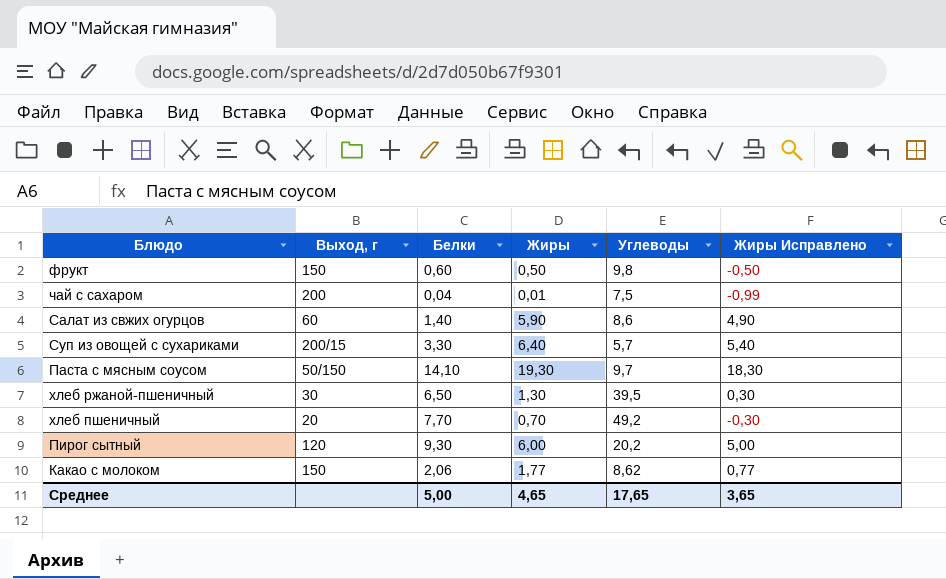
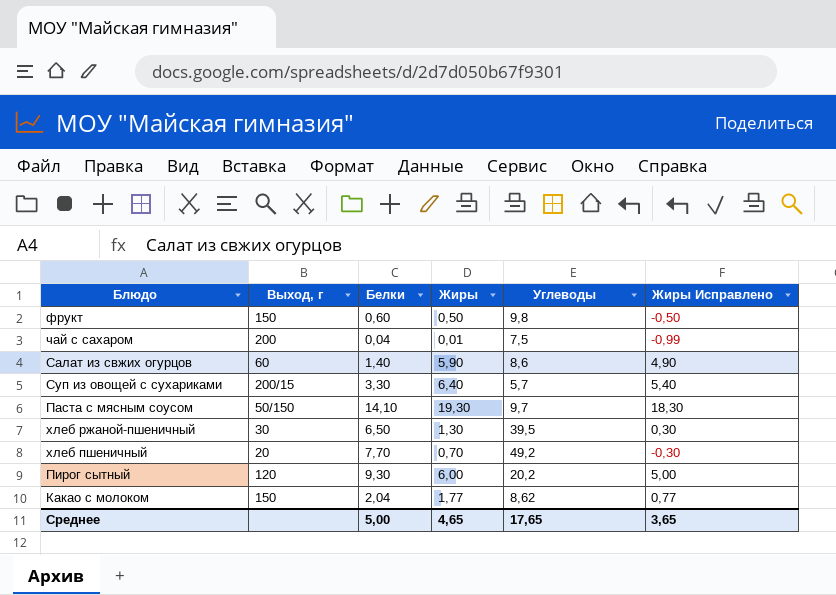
Какао с молоком | Белки: 2,06 -> 2,04

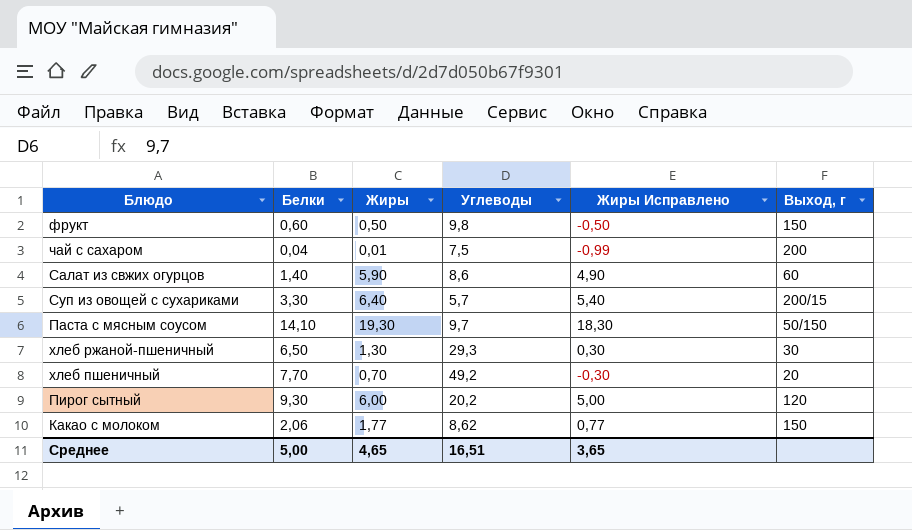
column Выход, г | position: 2 -> 6
хлеб ржаной-пшеничный | Углеводы: 39,5 -> 29,3
Какао с молоком | Белки: 2,04 -> 2,06
Среднее | Углеводы: 17,65 -> 16,51

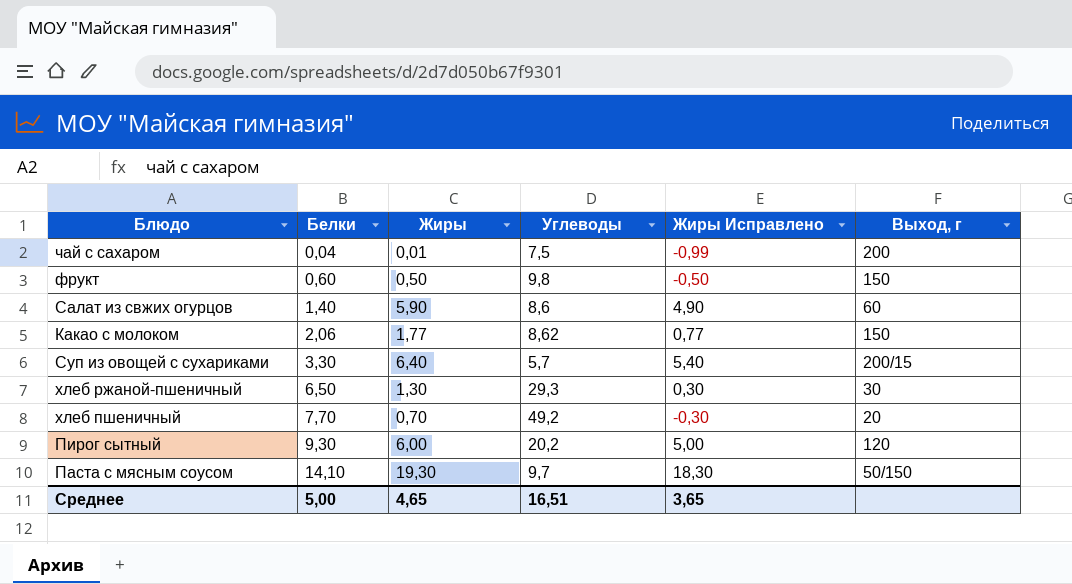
row order: none -> Белки ascending

